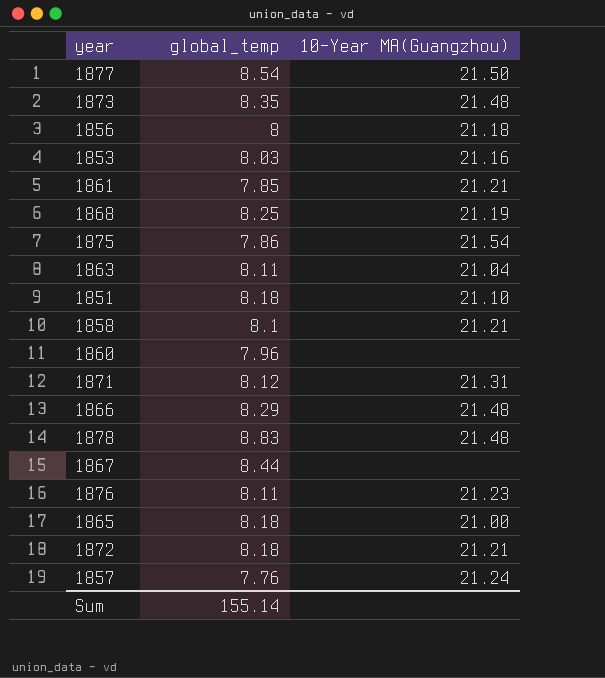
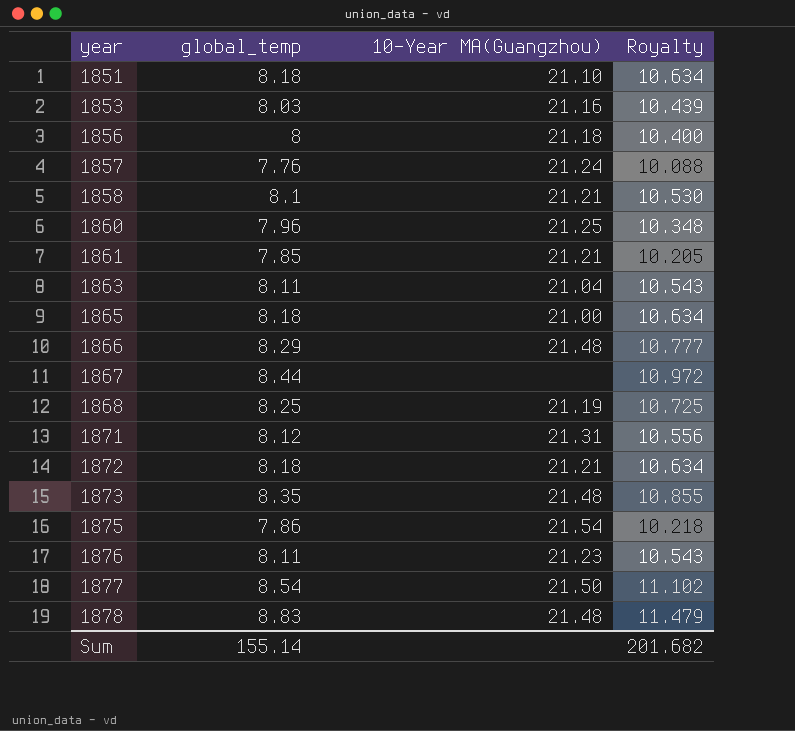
row order: none -> year ascending
column Royalty | formula: none -> [global_temp] * 1.3
1860 | 10-Year MA(Guangzhou): none -> 21.25

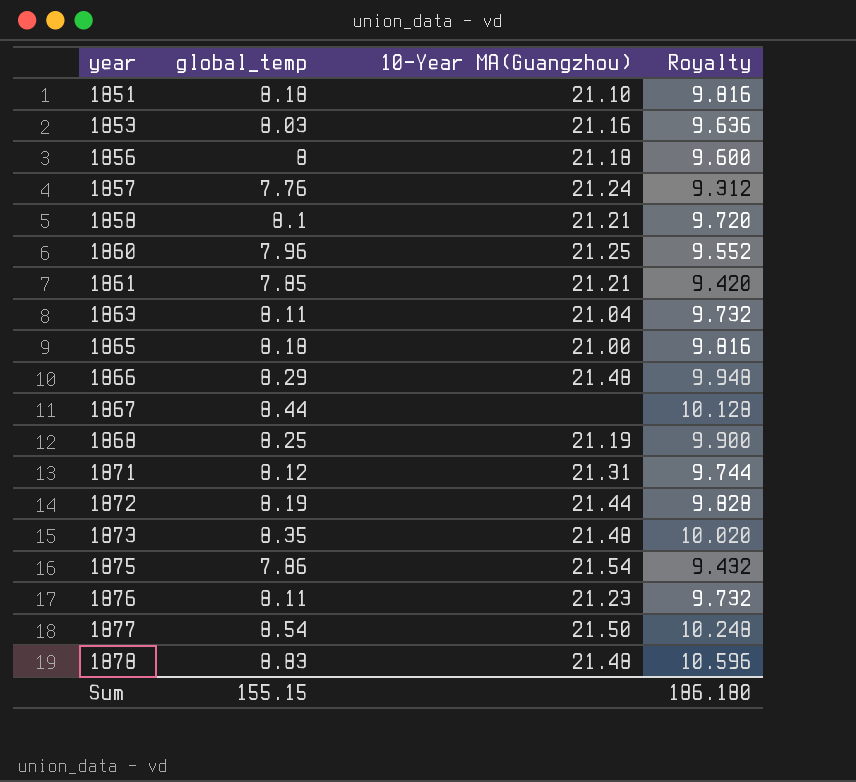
column Royalty | formula: [global_temp] * 1.3 -> [global_temp] * 1.2
1872 | global_temp: 8.18 -> 8.19
1872 | 10-Year MA(Guangzhou): 21.21 -> 21.44
Sum | global_temp: 155.14 -> 155.15
Sum | Royalty: 201.682 -> 186.180

